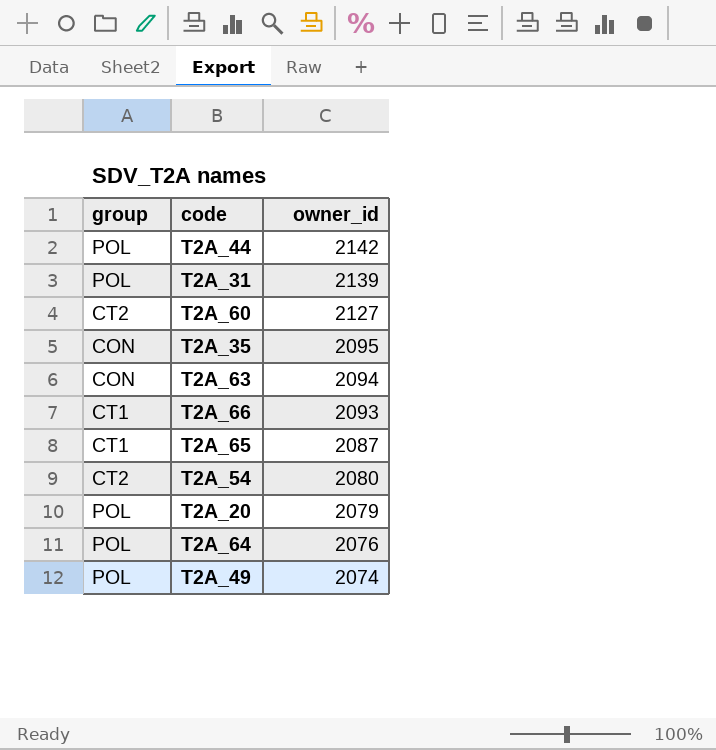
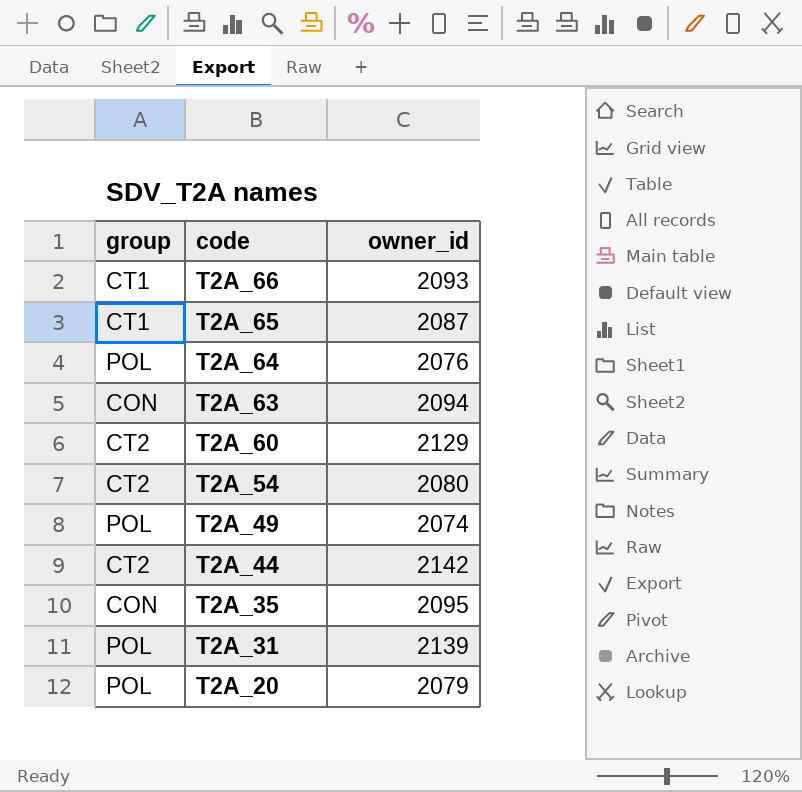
row order: owner_id descending -> code descending
T2A_60 | owner_id: 2127 -> 2129
T2A_44 | group: POL -> CT2

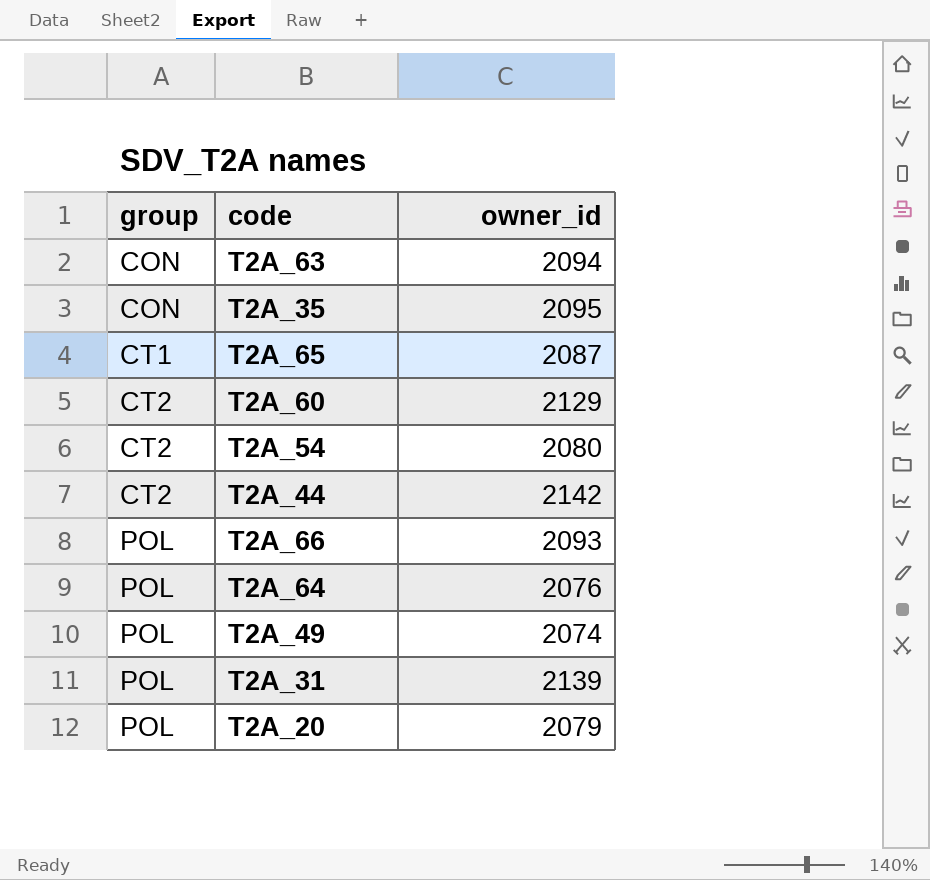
row order: code descending -> group ascending
T2A_66 | group: CT1 -> POL

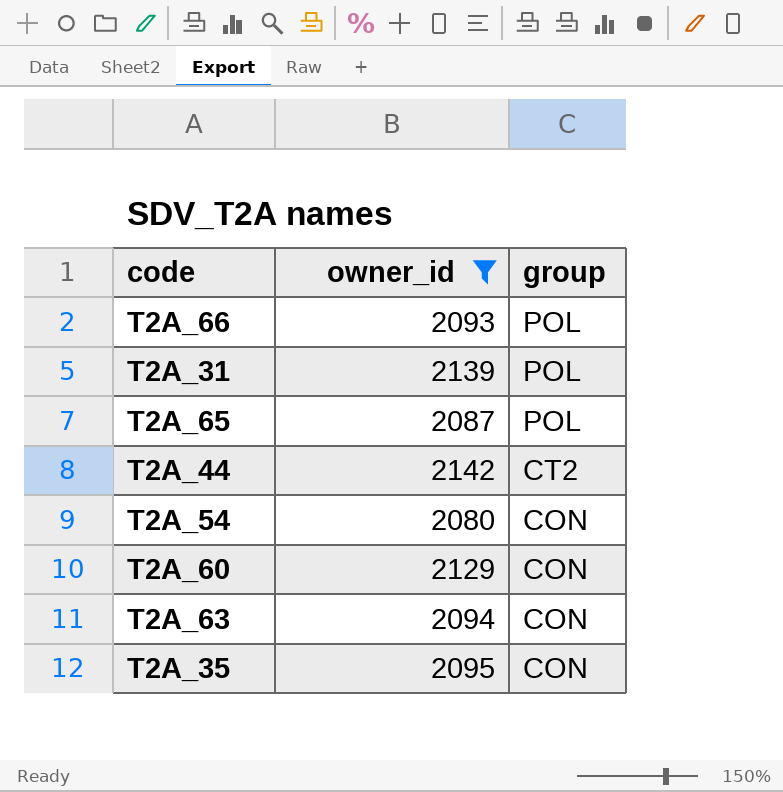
filter: none -> owner_id >= 2080
row order: group ascending -> group descending
column group | position: 1 -> 3
T2A_65 | group: CT1 -> POL
T2A_54 | group: CT2 -> CON
T2A_60 | group: CT2 -> CON

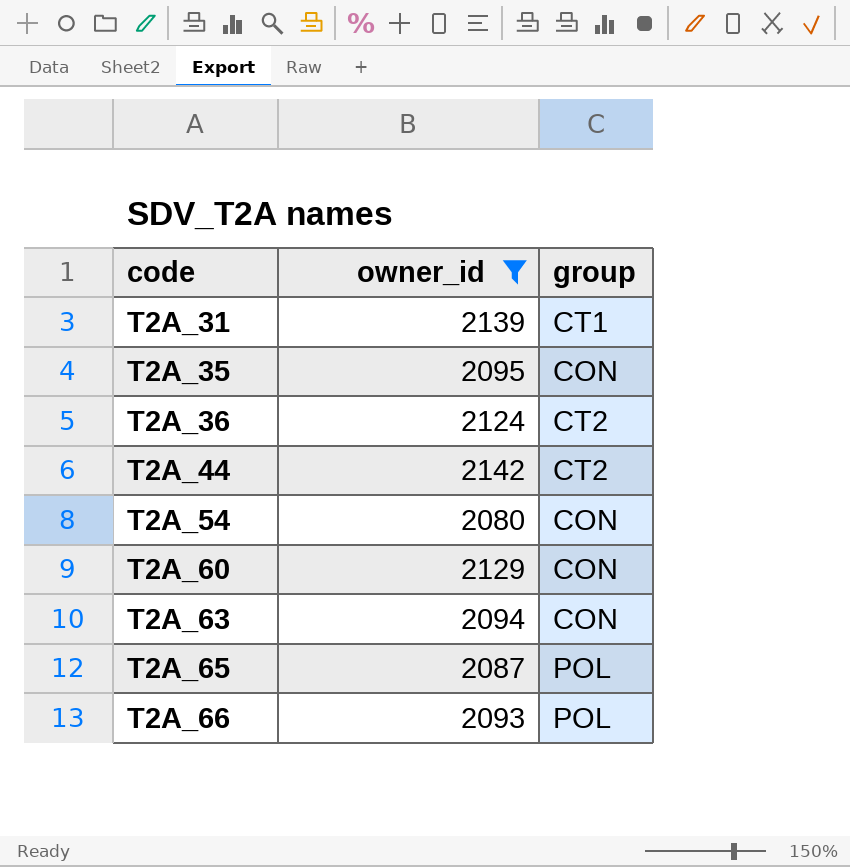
row order: group descending -> code ascending
T2A_31 | group: POL -> CT1
row T2A_36: none -> 2124 | CT2

